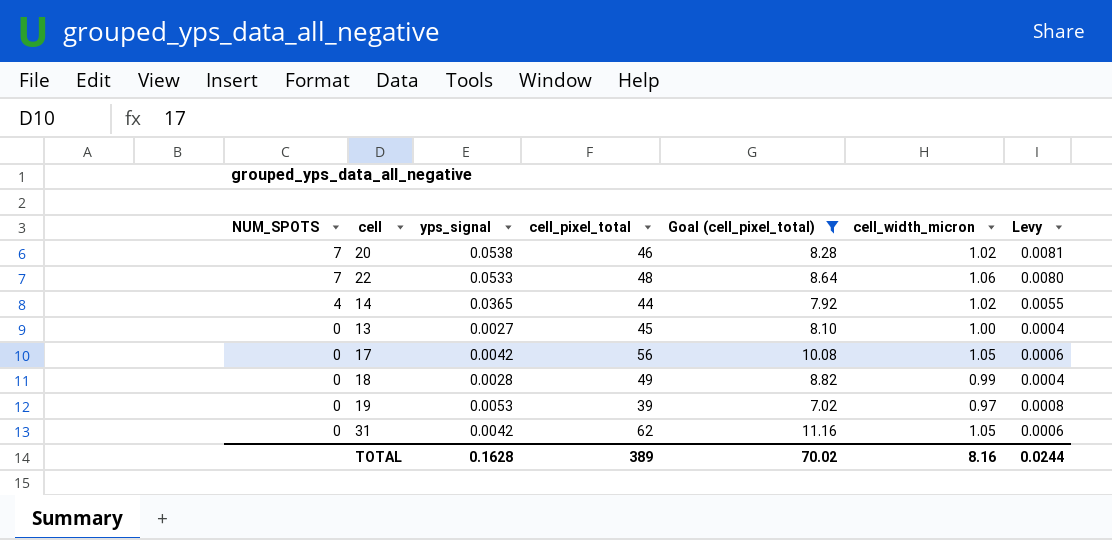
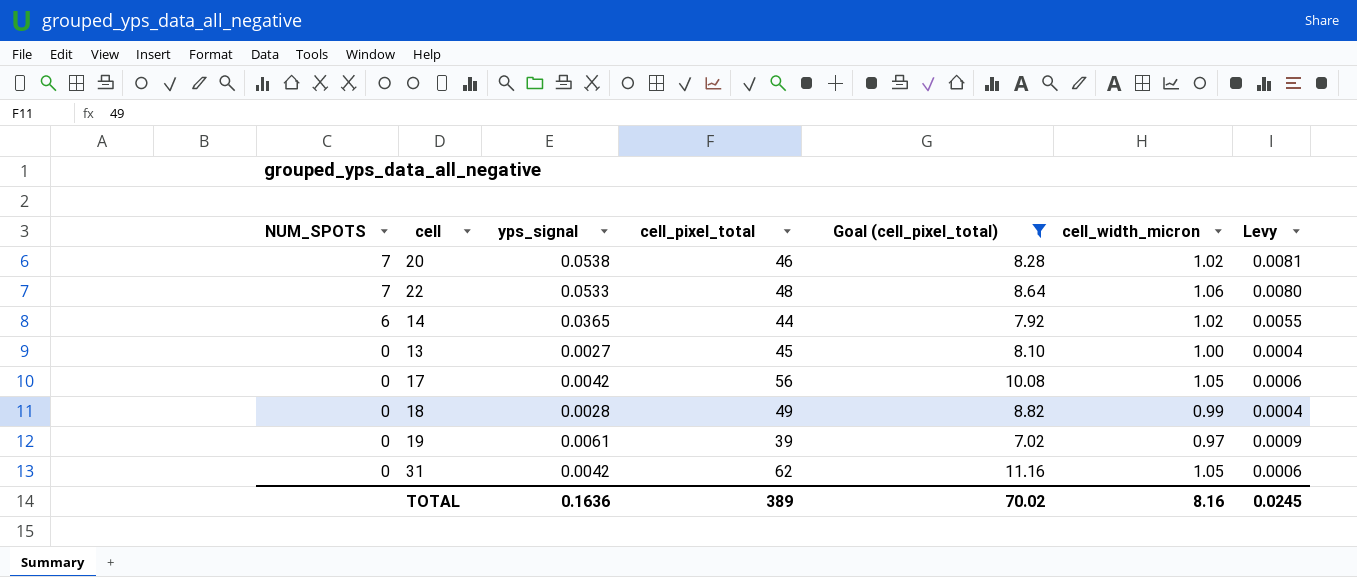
14 | NUM_SPOTS: 4 -> 6
19 | yps_signal: 0.0053 -> 0.0061
19 | Levy: 0.0008 -> 0.0009
TOTAL | yps_signal: 0.1628 -> 0.1636
TOTAL | Levy: 0.0244 -> 0.0245

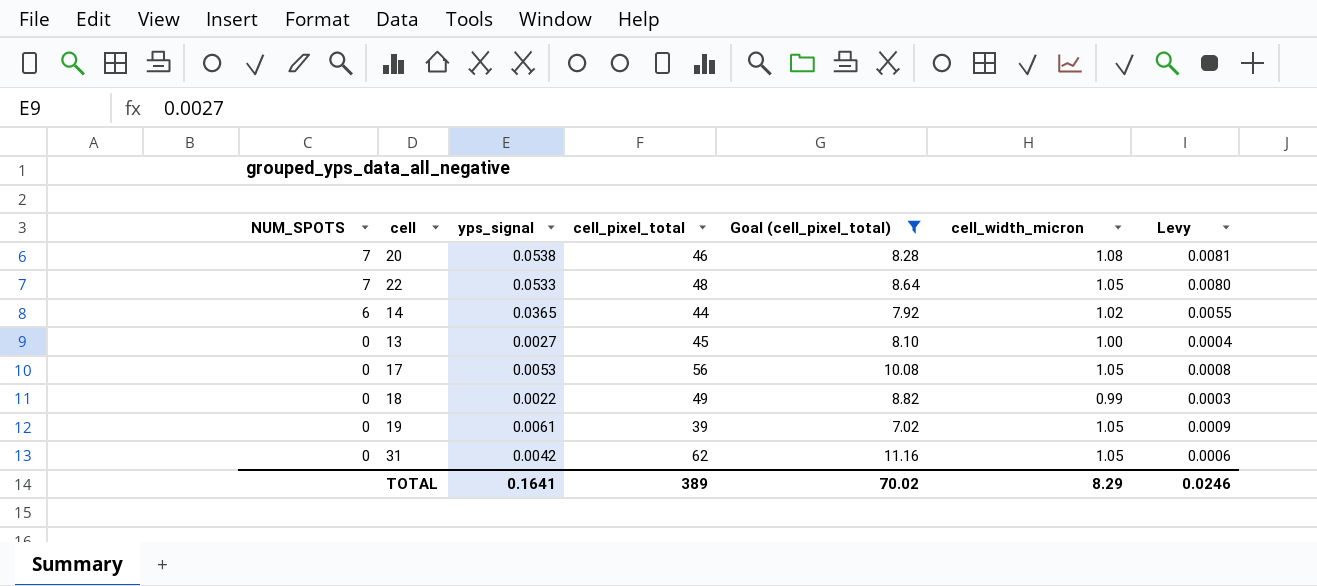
20 | cell_width_micron: 1.02 -> 1.08
22 | cell_width_micron: 1.06 -> 1.05
17 | yps_signal: 0.0042 -> 0.0053
17 | Levy: 0.0006 -> 0.0008
18 | yps_signal: 0.0028 -> 0.0022
18 | Levy: 0.0004 -> 0.0003
19 | cell_width_micron: 0.97 -> 1.05
TOTAL | yps_signal: 0.1636 -> 0.1641
TOTAL | cell_width_micron: 8.16 -> 8.29
TOTAL | Levy: 0.0245 -> 0.0246

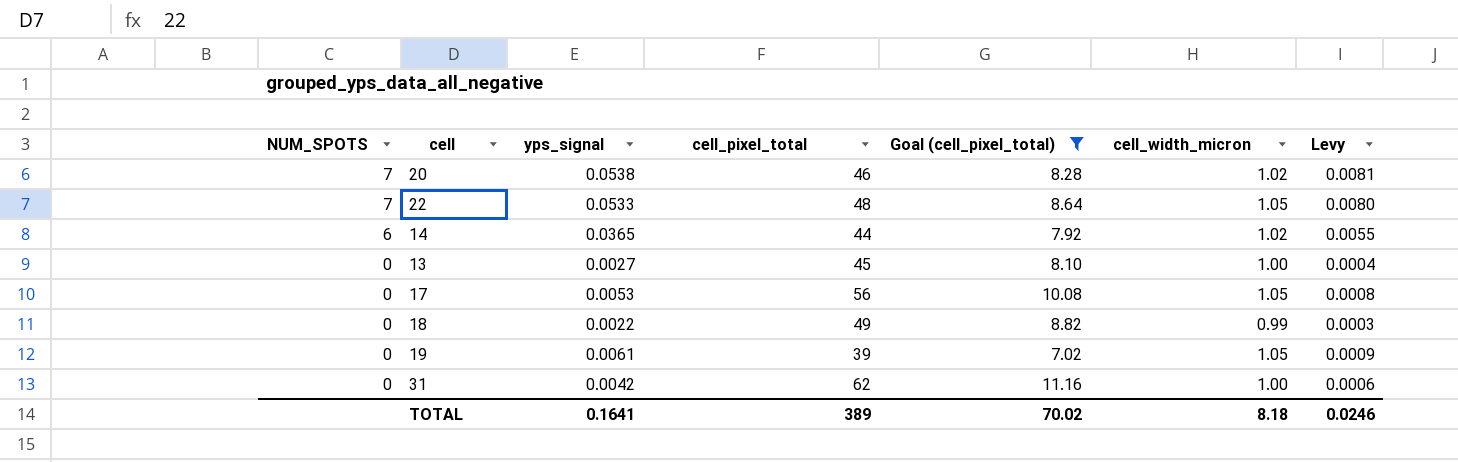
20 | cell_width_micron: 1.08 -> 1.02
31 | cell_width_micron: 1.05 -> 1.00
TOTAL | cell_width_micron: 8.29 -> 8.18

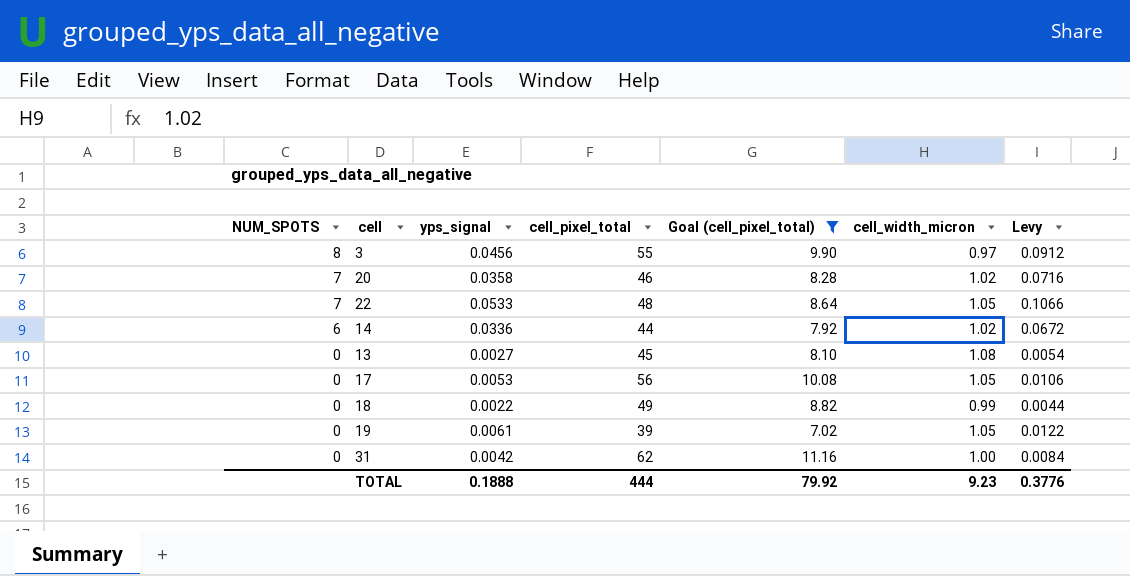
column Levy | formula: [yps_signal] * 0.15 -> [yps_signal] * 2
row 3: none -> 8 | 0.0456 | 55 | 9.90 | 0.97 | 0.0912
20 | yps_signal: 0.0538 -> 0.0358
14 | yps_signal: 0.0365 -> 0.0336
13 | cell_width_micron: 1.00 -> 1.08
TOTAL | yps_signal: 0.1641 -> 0.1888
TOTAL | cell_pixel_total: 389 -> 444
TOTAL | Goal (cell_pixel_total): 70.02 -> 79.92
TOTAL | cell_width_micron: 8.18 -> 9.23
TOTAL | Levy: 0.0246 -> 0.3776

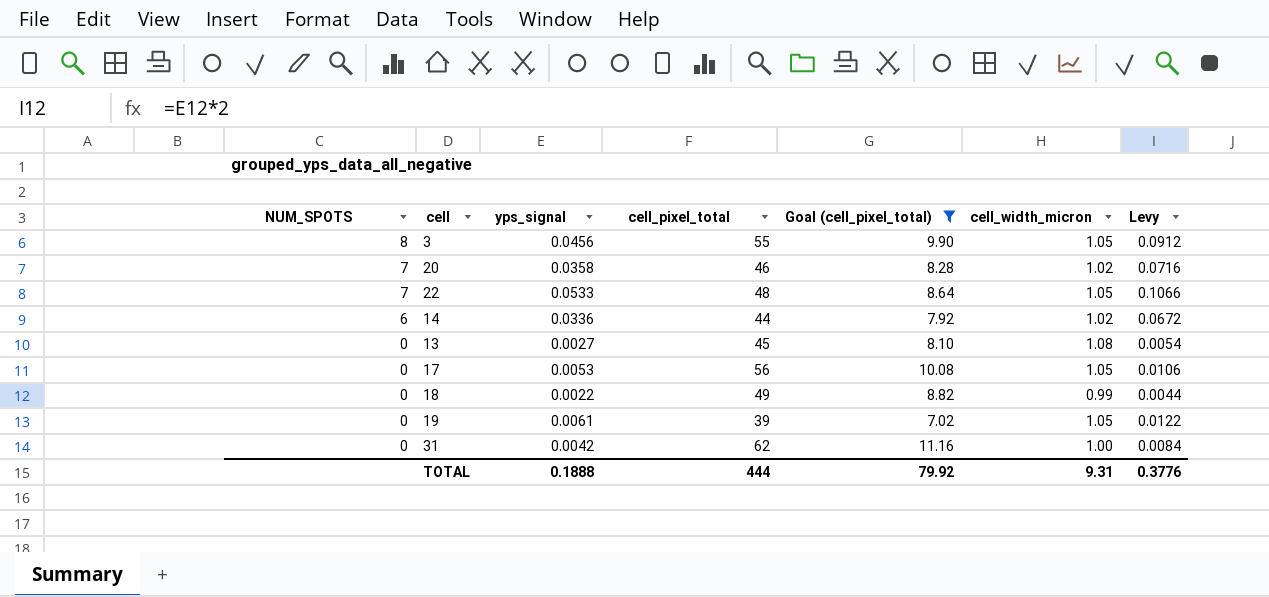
3 | cell_width_micron: 0.97 -> 1.05
TOTAL | cell_width_micron: 9.23 -> 9.31

